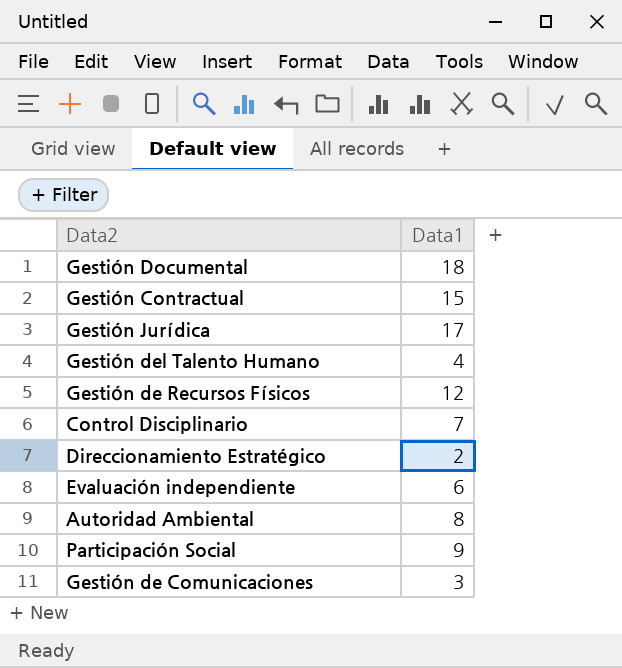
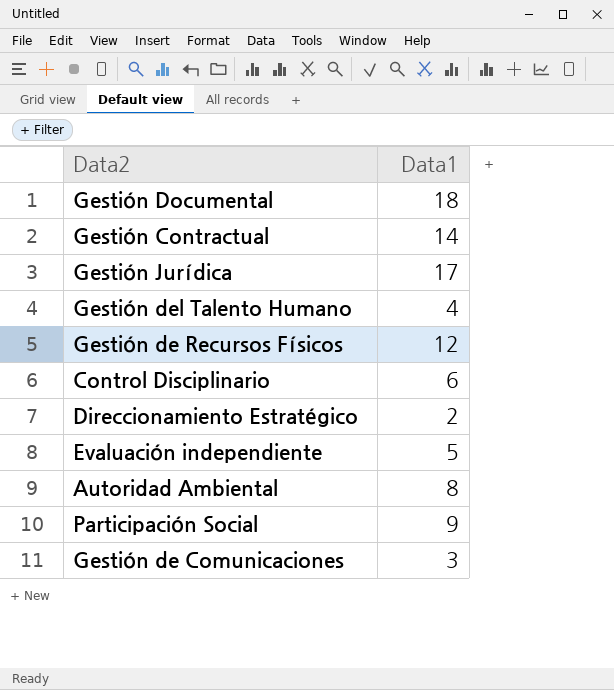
Gestión Contractual | Data1: 15 -> 14
Control Disciplinario | Data1: 7 -> 6
Evaluación independiente | Data1: 6 -> 5

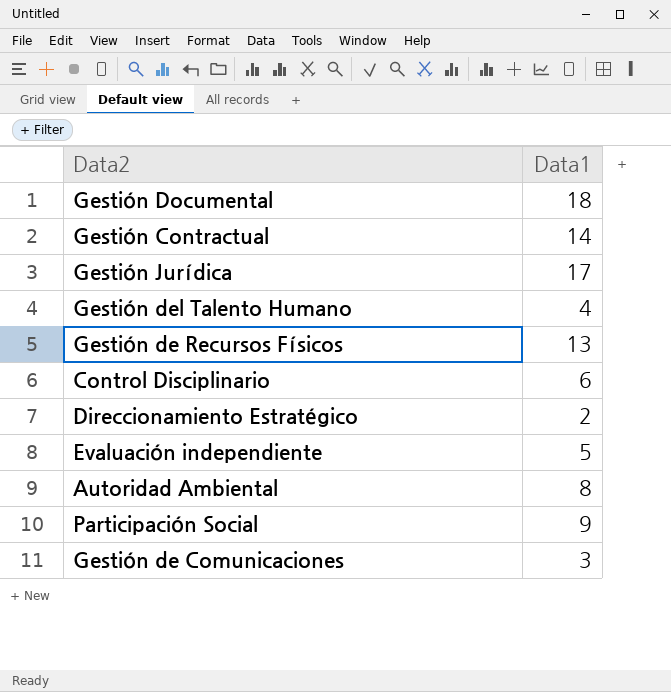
Gestión de Recursos Físicos | Data1: 12 -> 13

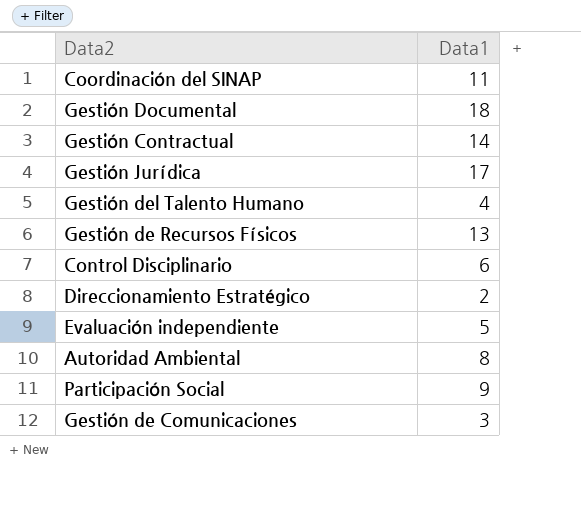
row Coordinación del SINAP: none -> 11

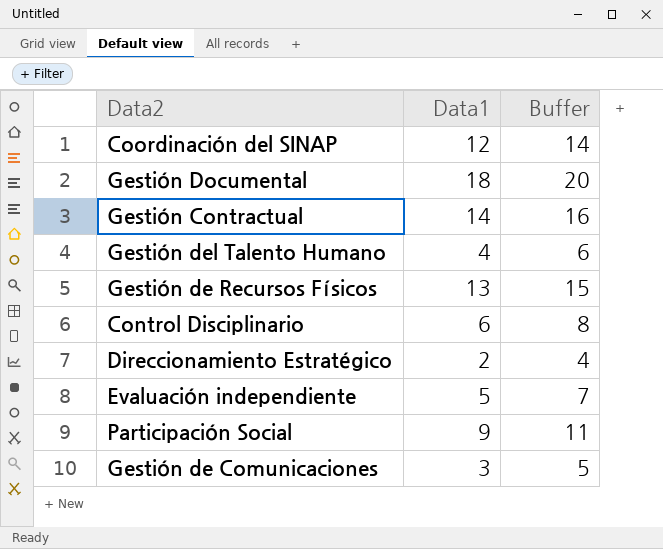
column Buffer | formula: none -> [Data1] + 2
row Gestión Jurídica: 17 -> none
row Autoridad Ambiental: 8 -> none
Coordinación del SINAP | Data1: 11 -> 12

